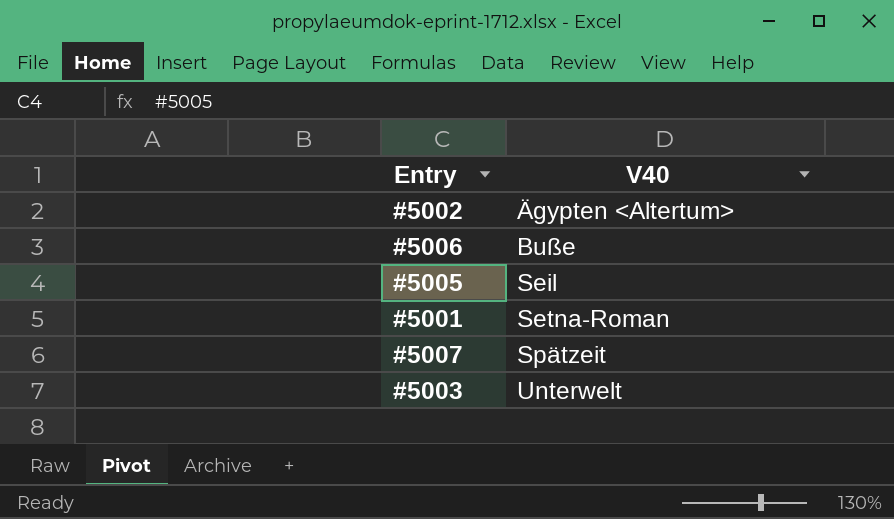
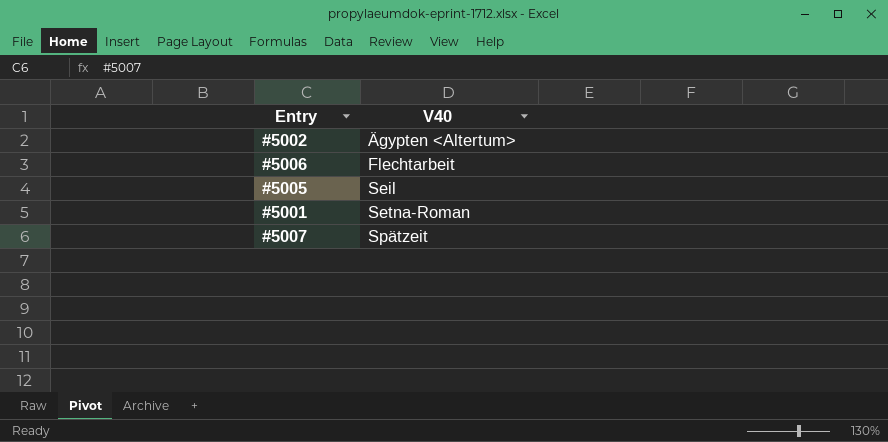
row #5003: Unterwelt -> none
#5006 | V40: Buße -> Flechtarbeit

